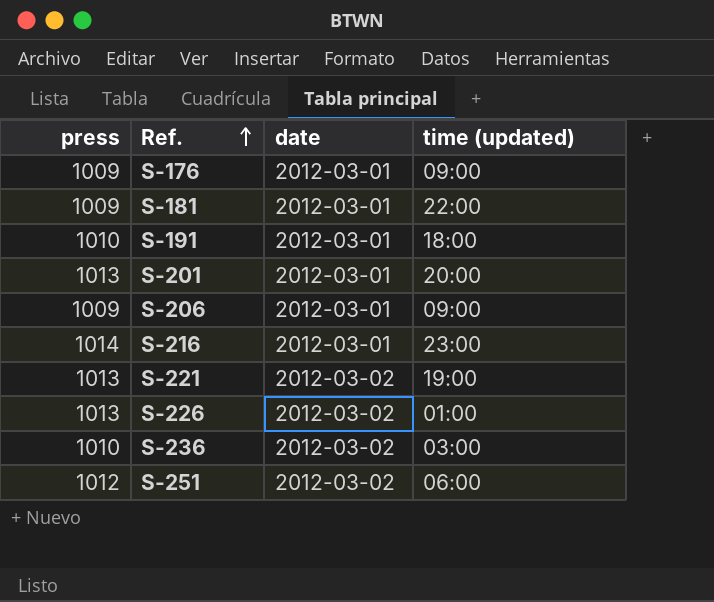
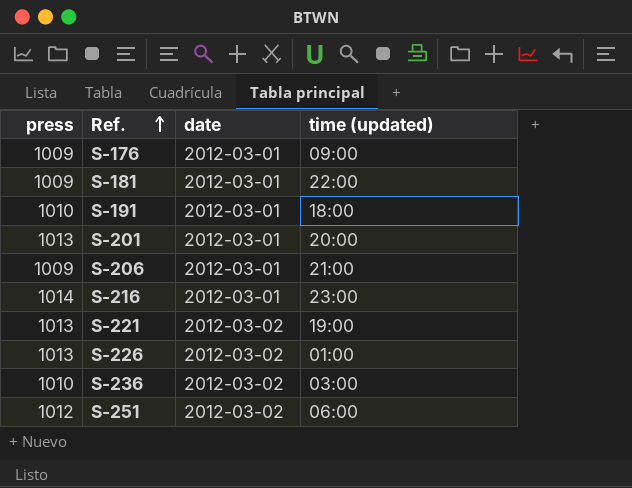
S-206 | time (updated): 09:00 -> 21:00

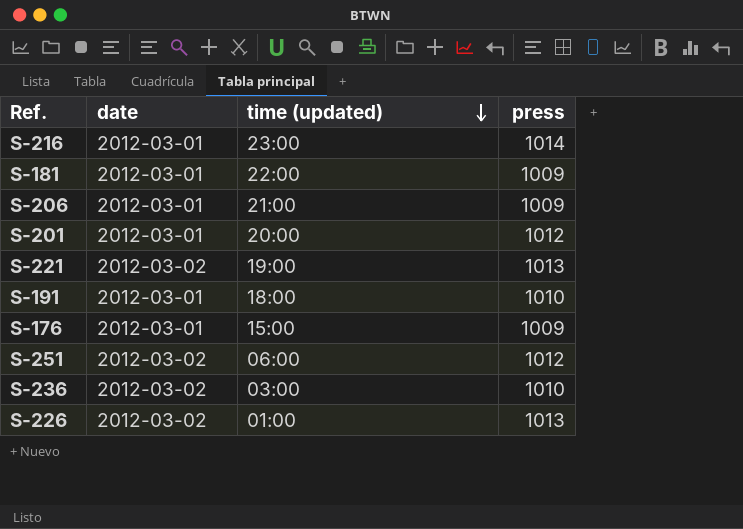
row order: Ref. ascending -> time (updated) descending
column press | position: 1 -> 4
S-201 | press: 1013 -> 1012
S-176 | time (updated): 09:00 -> 15:00

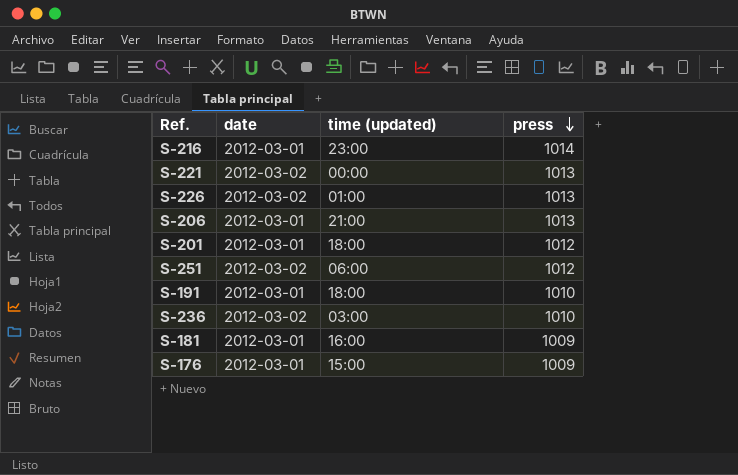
row order: time (updated) descending -> press descending
S-221 | time (updated): 19:00 -> 00:00
S-206 | press: 1009 -> 1013
S-201 | time (updated): 20:00 -> 18:00
S-181 | time (updated): 22:00 -> 16:00

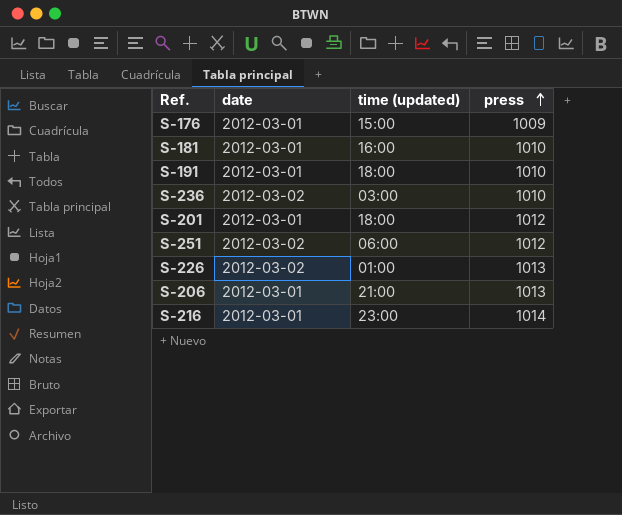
row order: press descending -> press ascending
row S-221: 2012-03-02 | 00:00 | 1013 -> none
S-181 | press: 1009 -> 1010

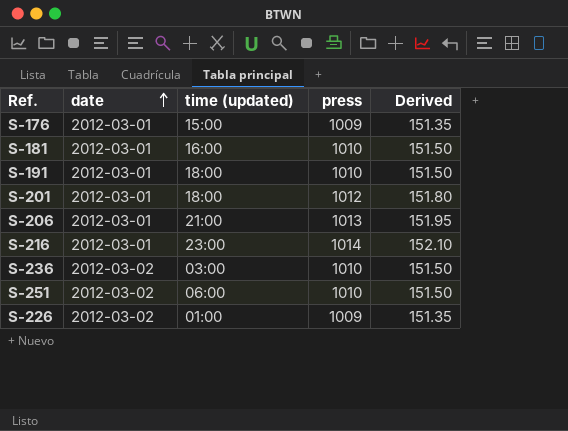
row order: press ascending -> date ascending
column Derived | formula: none -> [press] * 0.15
S-251 | press: 1012 -> 1010
S-226 | press: 1013 -> 1009

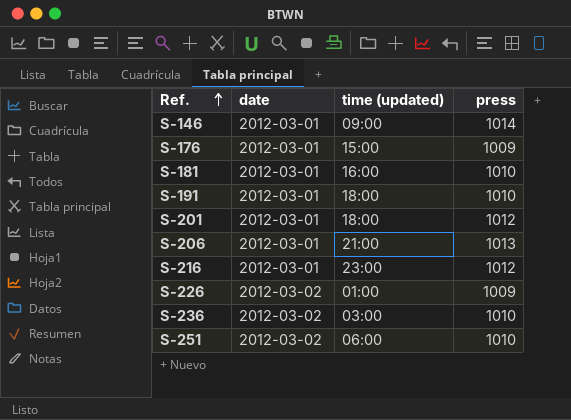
row order: date ascending -> Ref. ascending
column Derived | formula: [press] * 0.15 -> none
row S-146: none -> 2012-03-01 | 09:00 | 1014
S-216 | press: 1014 -> 1012

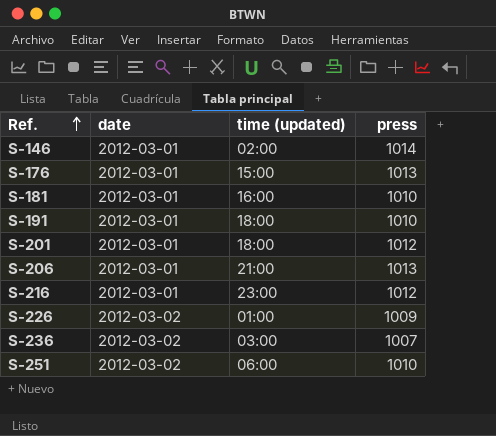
S-146 | time (updated): 09:00 -> 02:00
S-176 | press: 1009 -> 1013
S-236 | press: 1010 -> 1007

